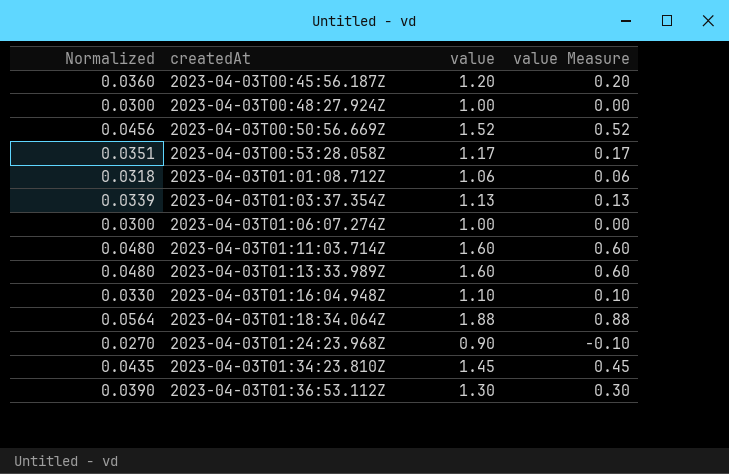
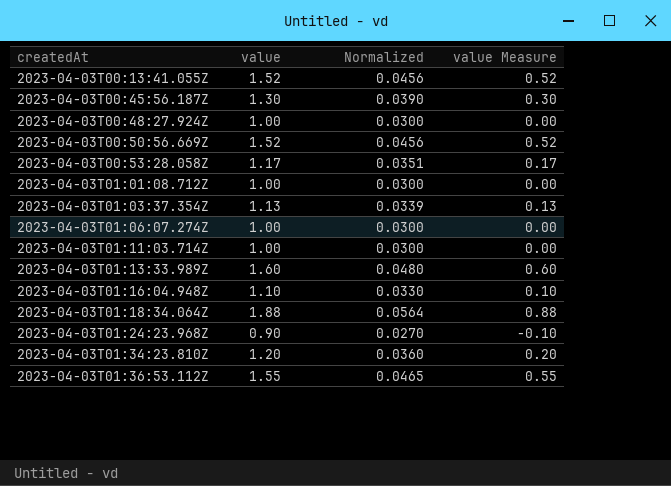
column Normalized | position: 1 -> 3
row 2023-04-03T00:13:41.055Z: none -> 1.52 | 0.0456 | 0.52
2023-04-03T00:45:56.187Z | value: 1.20 -> 1.30
2023-04-03T00:45:56.187Z | Normalized: 0.0360 -> 0.0390
2023-04-03T00:45:56.187Z | value Measure: 0.20 -> 0.30
2023-04-03T01:01:08.712Z | value: 1.06 -> 1.00
2023-04-03T01:01:08.712Z | Normalized: 0.0318 -> 0.0300
2023-04-03T01:01:08.712Z | value Measure: 0.06 -> 0.00
2023-04-03T01:11:03.714Z | value: 1.60 -> 1.00
2023-04-03T01:11:03.714Z | Normalized: 0.0480 -> 0.0300
2023-04-03T01:11:03.714Z | value Measure: 0.60 -> 0.00
2023-04-03T01:34:23.810Z | value: 1.45 -> 1.20
2023-04-03T01:34:23.810Z | Normalized: 0.0435 -> 0.0360
2023-04-03T01:34:23.810Z | value Measure: 0.45 -> 0.20
2023-04-03T01:36:53.112Z | value: 1.30 -> 1.55
2023-04-03T01:36:53.112Z | Normalized: 0.0390 -> 0.0465
2023-04-03T01:36:53.112Z | value Measure: 0.30 -> 0.55

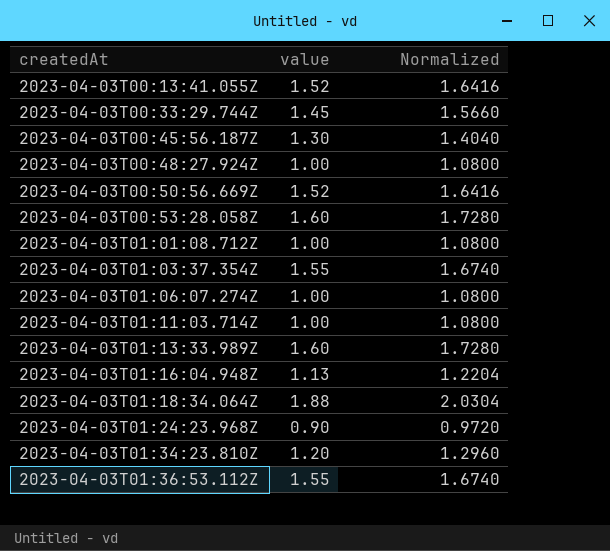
column value Measure | formula: [value] - 1 -> none
column Normalized | formula: [value] * 0.03 -> [value] * 1.08
row 2023-04-03T00:33:29.744Z: none -> 1.45 | 1.5660
2023-04-03T00:53:28.058Z | value: 1.17 -> 1.60
2023-04-03T01:03:37.354Z | value: 1.13 -> 1.55
2023-04-03T01:16:04.948Z | value: 1.10 -> 1.13

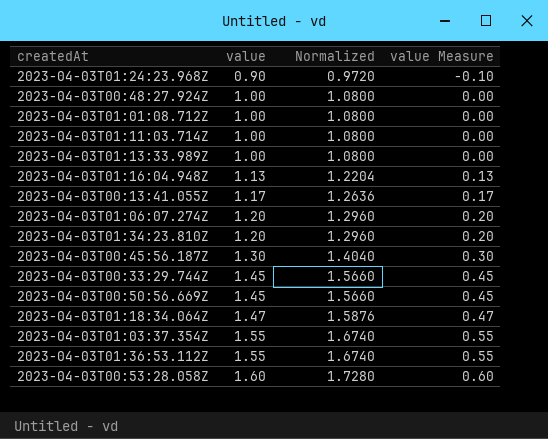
row order: createdAt ascending -> value ascending
column value Measure | formula: none -> [value] - 1
2023-04-03T01:13:33.989Z | value: 1.60 -> 1.00
2023-04-03T01:13:33.989Z | Normalized: 1.7280 -> 1.0800
2023-04-03T00:13:41.055Z | value: 1.52 -> 1.17
2023-04-03T00:13:41.055Z | Normalized: 1.6416 -> 1.2636
2023-04-03T01:06:07.274Z | value: 1.00 -> 1.20
2023-04-03T01:06:07.274Z | Normalized: 1.0800 -> 1.2960
2023-04-03T00:50:56.669Z | value: 1.52 -> 1.45
2023-04-03T00:50:56.669Z | Normalized: 1.6416 -> 1.5660
2023-04-03T01:18:34.064Z | value: 1.88 -> 1.47
2023-04-03T01:18:34.064Z | Normalized: 2.0304 -> 1.5876

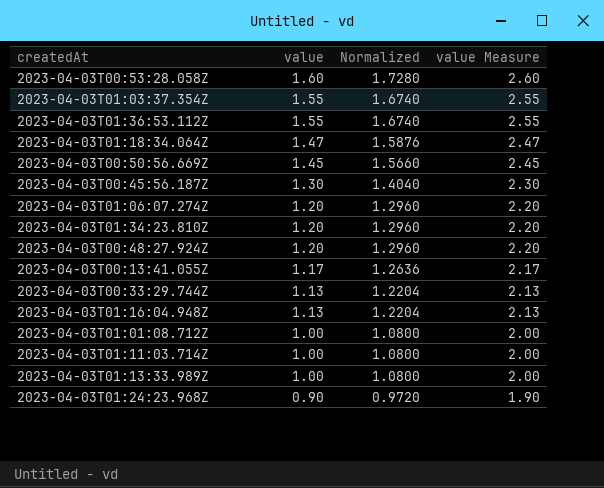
row order: value ascending -> value descending
column value Measure | formula: [value] - 1 -> [value] + 1
2023-04-03T00:48:27.924Z | value: 1.00 -> 1.20
2023-04-03T00:48:27.924Z | Normalized: 1.0800 -> 1.2960
2023-04-03T00:33:29.744Z | value: 1.45 -> 1.13
2023-04-03T00:33:29.744Z | Normalized: 1.5660 -> 1.2204

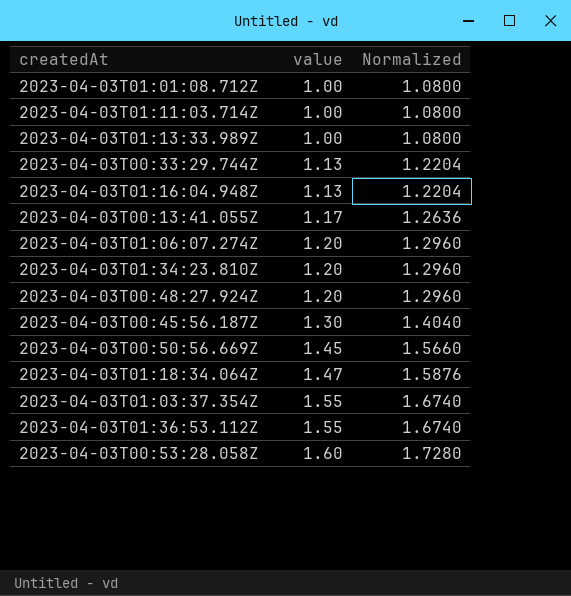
row order: value descending -> value ascending
column value Measure | formula: [value] + 1 -> none
row 2023-04-03T01:24:23.968Z: 0.90 | 0.9720 | 1.90 -> none

